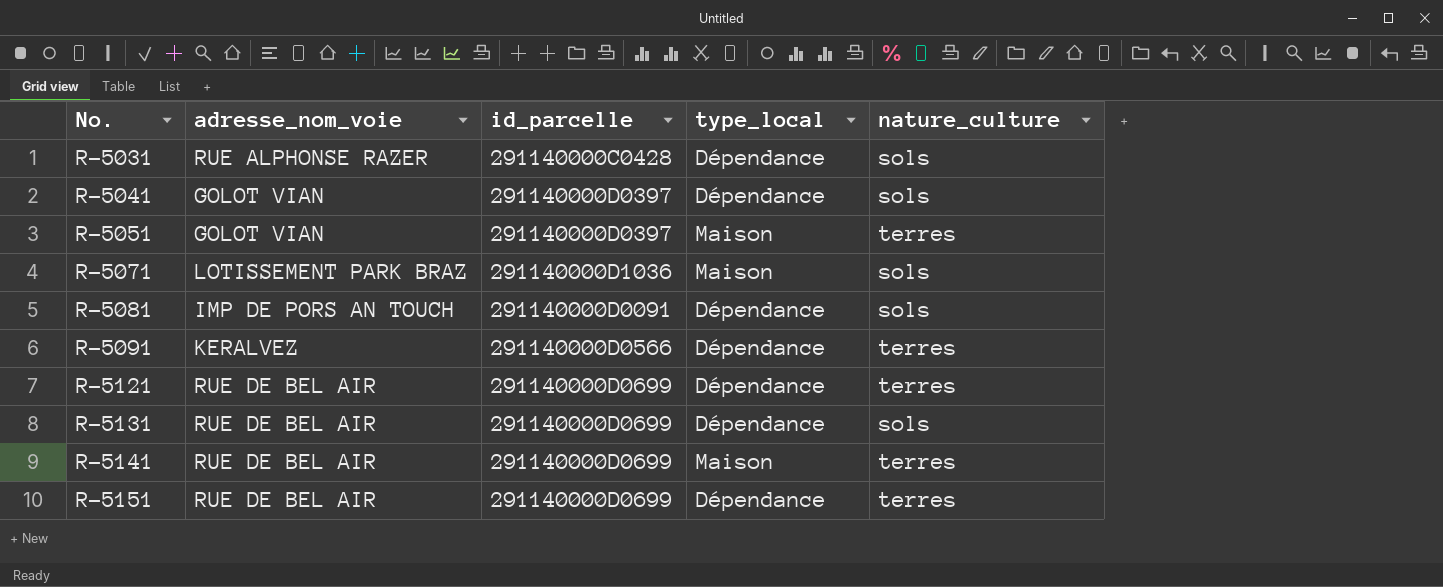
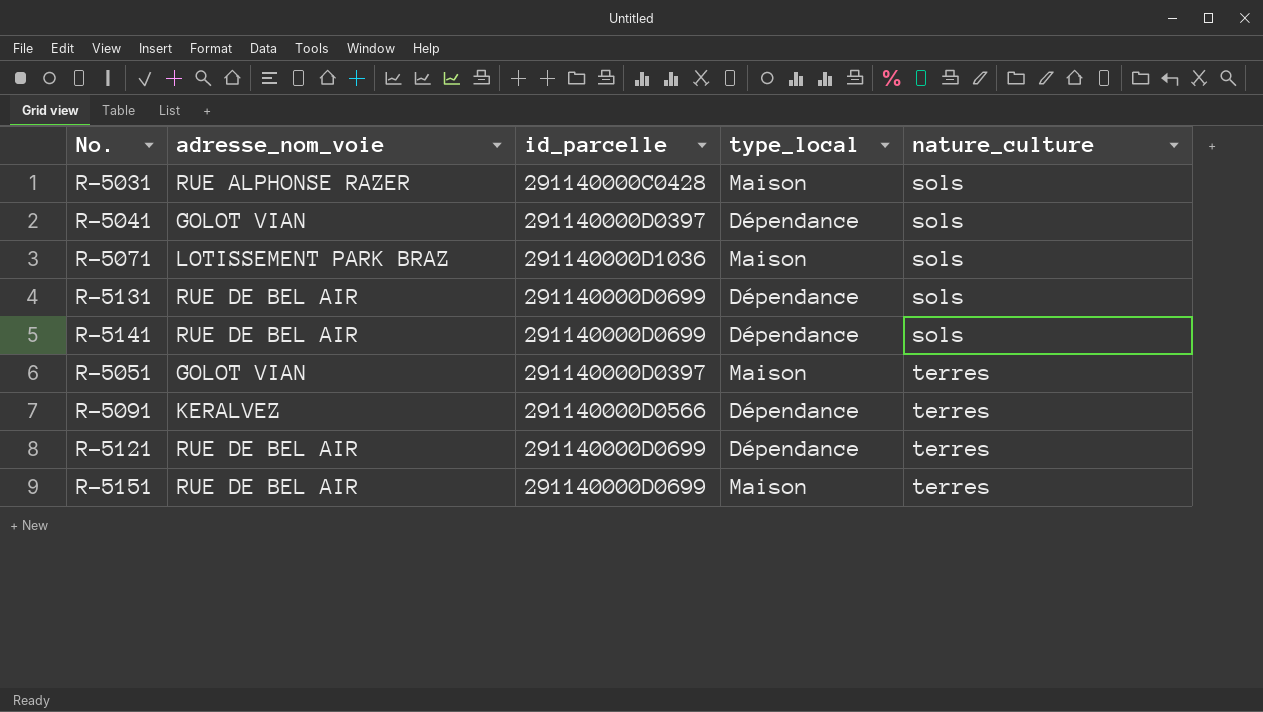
row order: No. ascending -> nature_culture ascending
row R-5081: IMP DE PORS AN TOUCH | 291140000D0091 | Dépendance | sols -> none
R-5031 | type_local: Dépendance -> Maison
R-5141 | type_local: Maison -> Dépendance
R-5141 | nature_culture: terres -> sols
R-5151 | type_local: Dépendance -> Maison

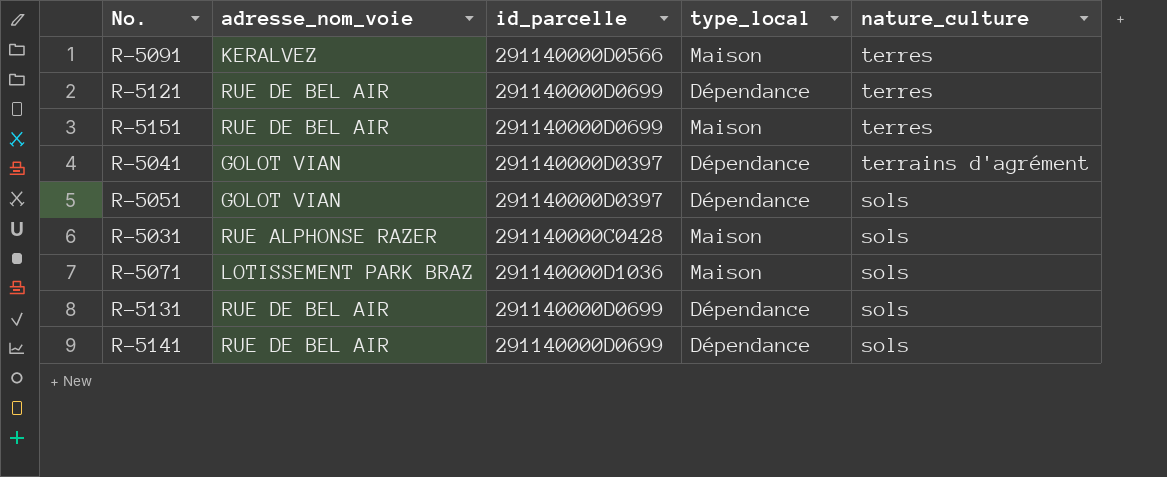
row order: nature_culture ascending -> nature_culture descending
R-5091 | type_local: Dépendance -> Maison
R-5041 | nature_culture: sols -> terrains d'agrément
R-5051 | type_local: Maison -> Dépendance
R-5051 | nature_culture: terres -> sols

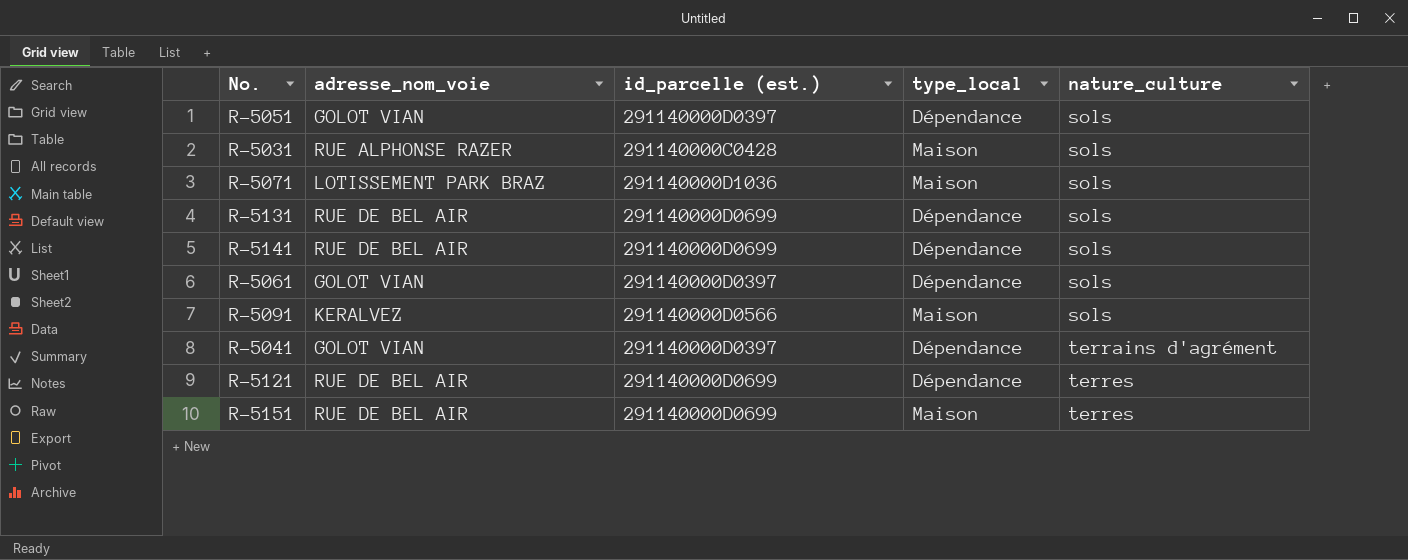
row order: nature_culture descending -> nature_culture ascending
column name: id_parcelle -> id_parcelle (est.)
row R-5061: none -> GOLOT VIAN | 291140000D0397 | Dépendance | sols
R-5091 | nature_culture: terres -> sols

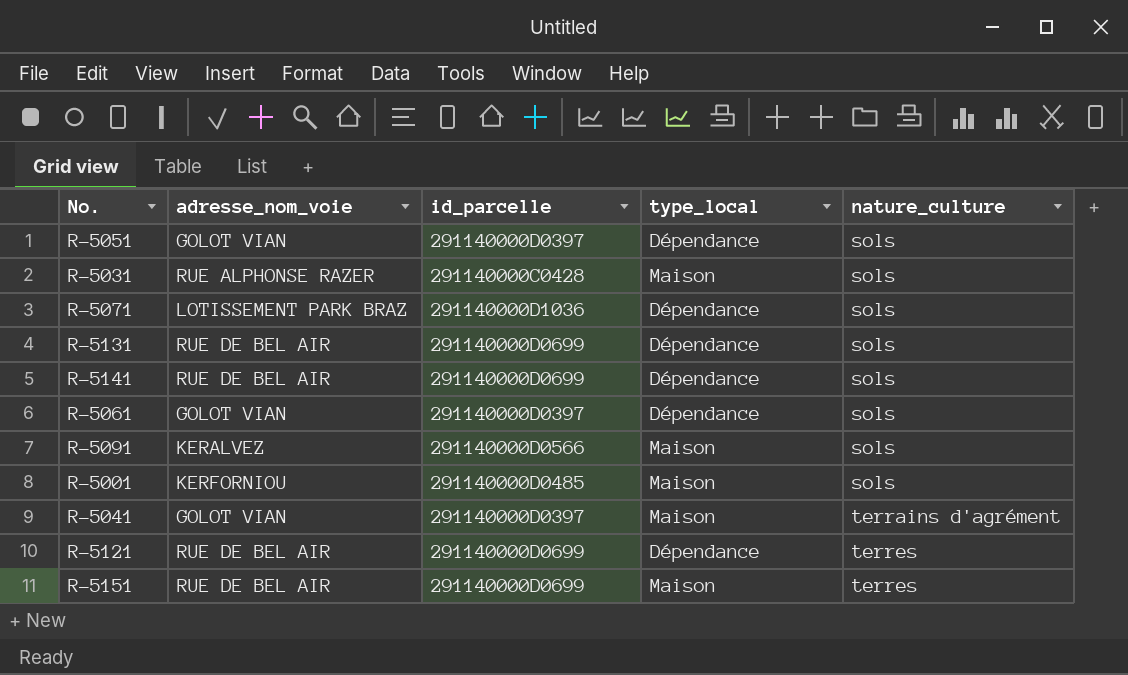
column name: id_parcelle (est.) -> id_parcelle
R-5071 | type_local: Maison -> Dépendance
row R-5001: none -> KERFORNIOU | 291140000D0485 | Maison | sols
R-5041 | type_local: Dépendance -> Maison

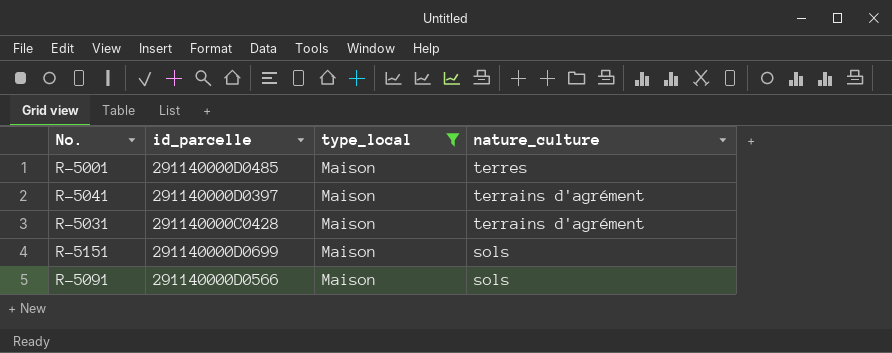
filter: none -> type_local = Maison
row order: nature_culture ascending -> nature_culture descending
column adresse_nom_voie | position: 2 -> none
R-5001 | nature_culture: sols -> terres
R-5031 | nature_culture: sols -> terrains d'agrément
R-5151 | nature_culture: terres -> sols

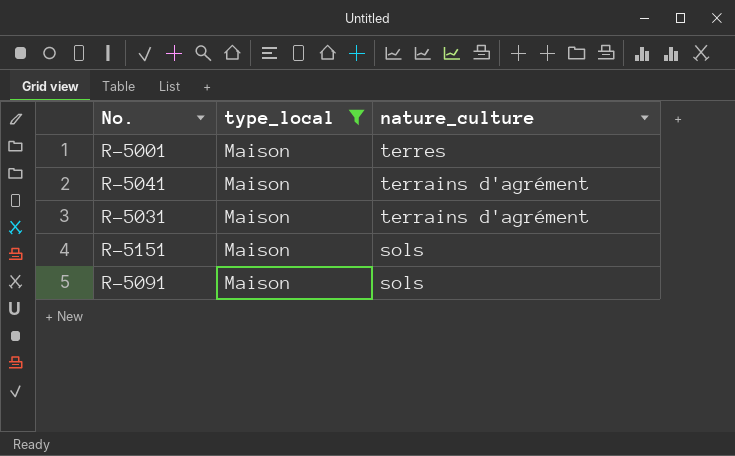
column id_parcelle | position: 2 -> none

